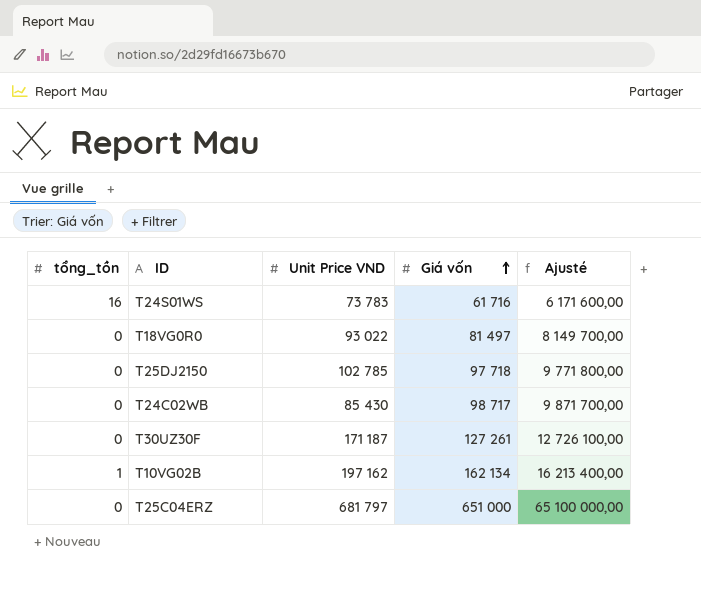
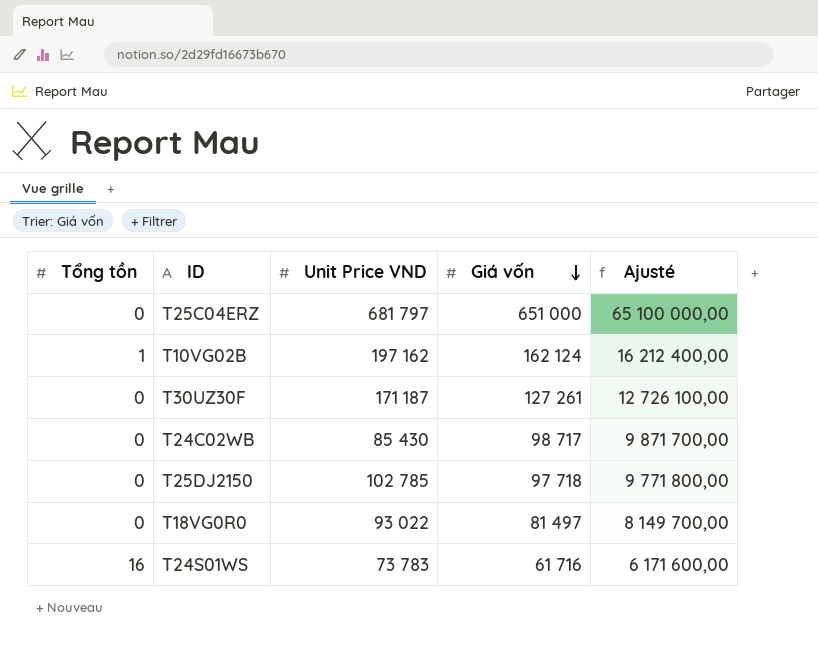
row order: Giá vốn ascending -> Giá vốn descending
column name: tổng_tồn -> Tổng tồn
T10VG02B | Giá vốn: 162 134 -> 162 124
T10VG02B | Ajusté: 16 213 400,00 -> 16 212 400,00

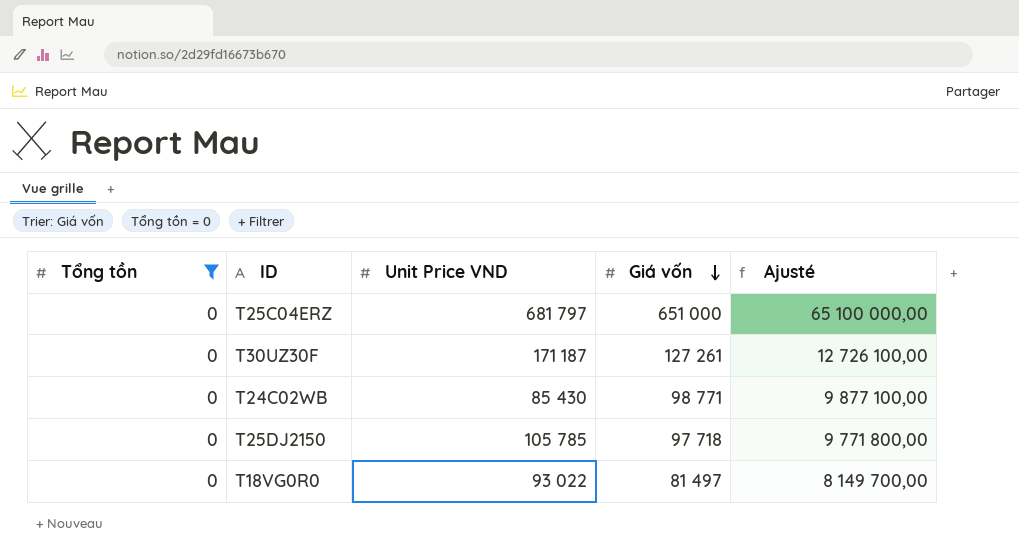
filter: none -> Tổng tồn = 0
T24C02WB | Giá vốn: 98 717 -> 98 771
T24C02WB | Ajusté: 9 871 700,00 -> 9 877 100,00
T25DJ2150 | Unit Price VND: 102 785 -> 105 785

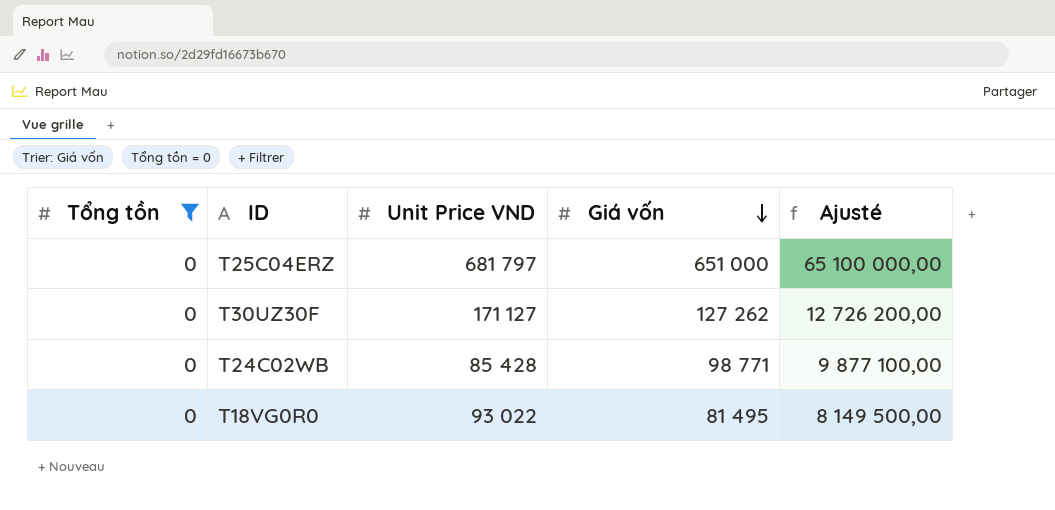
row T25DJ2150: 0 | 105 785 | 97 718 | 9 771 800,00 -> none
T30UZ30F | Unit Price VND: 171 187 -> 171 127
T30UZ30F | Giá vốn: 127 261 -> 127 262
T30UZ30F | Ajusté: 12 726 100,00 -> 12 726 200,00
T24C02WB | Unit Price VND: 85 430 -> 85 428
T18VG0R0 | Giá vốn: 81 497 -> 81 495
T18VG0R0 | Ajusté: 8 149 700,00 -> 8 149 500,00

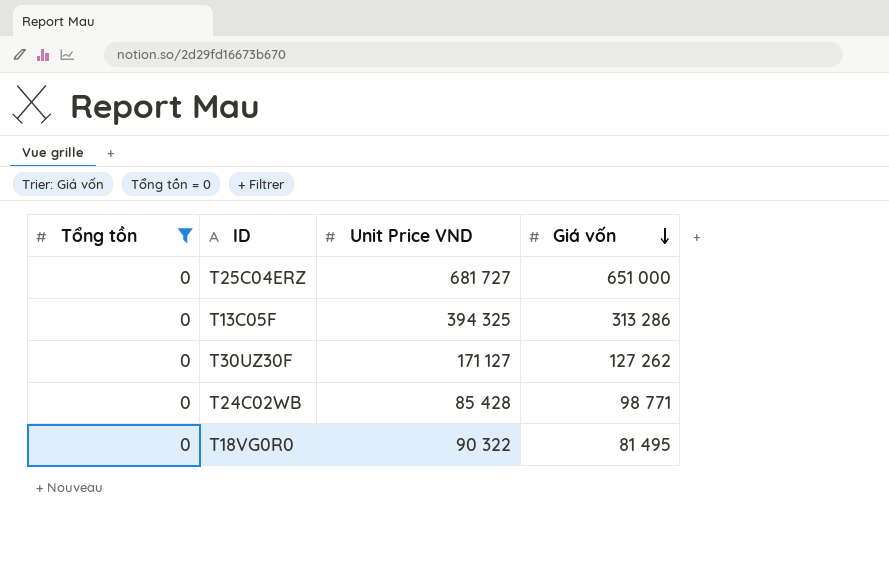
column Ajusté | formula: [Giá vốn] * 100 -> none
T25C04ERZ | Unit Price VND: 681 797 -> 681 727
row T13C05F: none -> 0 | 394 325 | 313 286
T18VG0R0 | Unit Price VND: 93 022 -> 90 322

